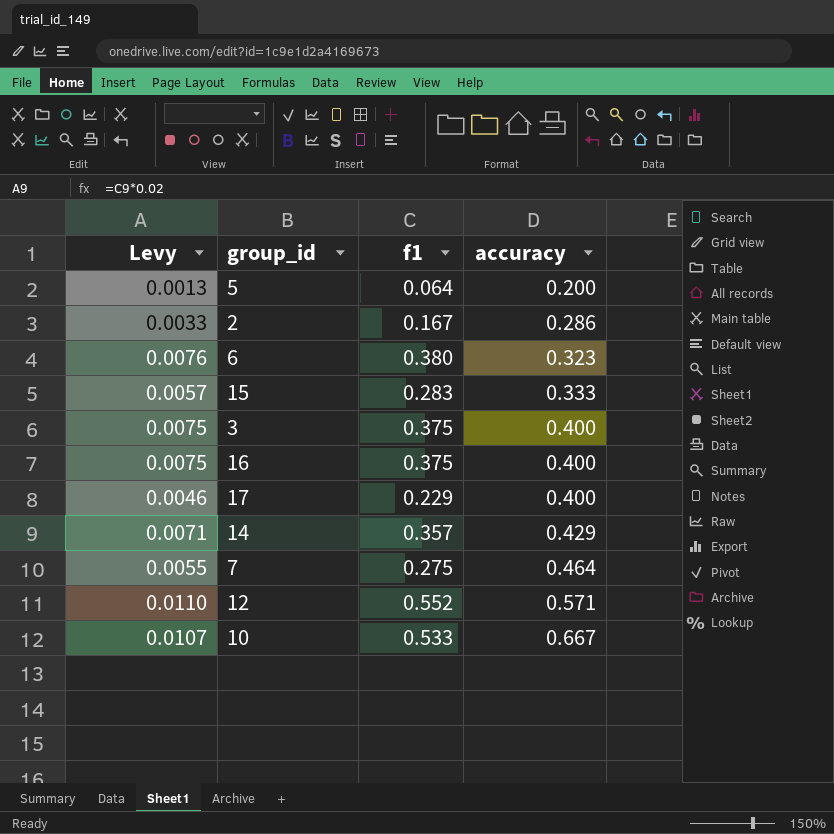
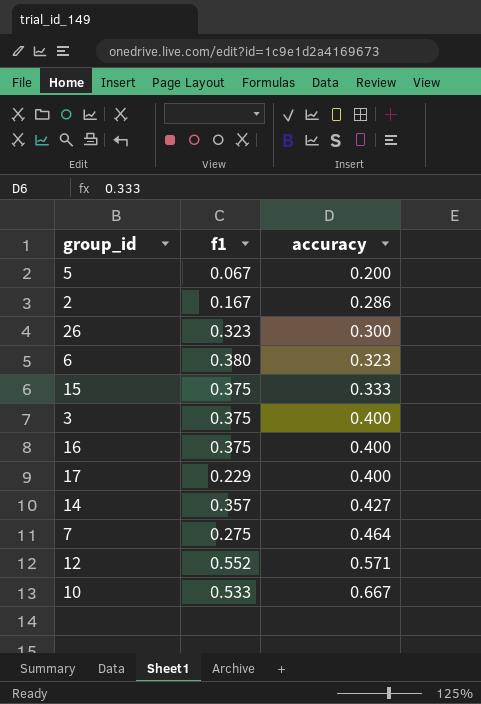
column Levy | formula: [f1] * 0.02 -> none
5 | f1: 0.064 -> 0.067
row 26: none -> 0.323 | 0.300
15 | f1: 0.283 -> 0.375
14 | accuracy: 0.429 -> 0.427

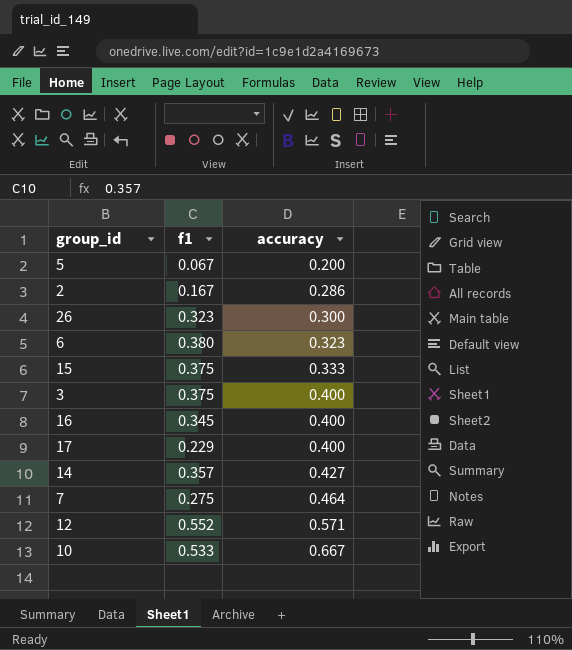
16 | f1: 0.375 -> 0.345

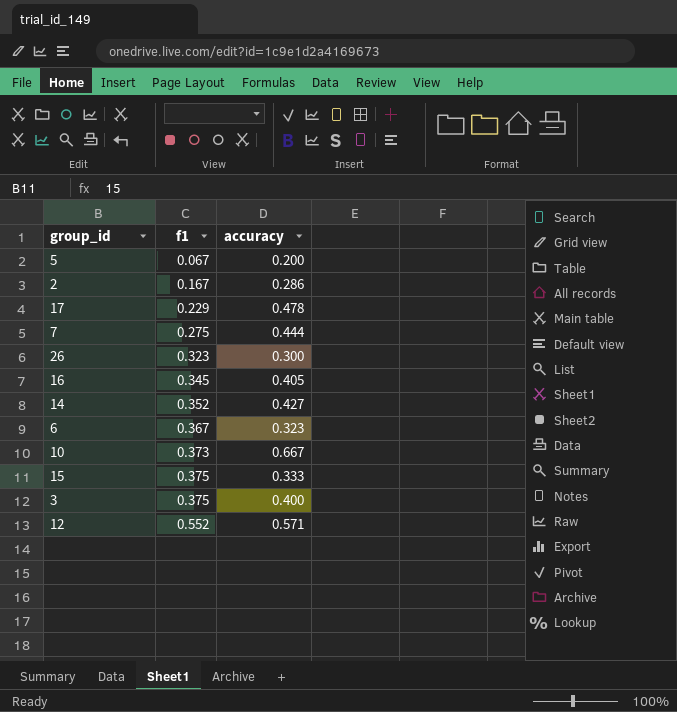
row order: accuracy ascending -> f1 ascending
17 | accuracy: 0.400 -> 0.478
7 | accuracy: 0.464 -> 0.444
16 | accuracy: 0.400 -> 0.405
14 | f1: 0.357 -> 0.352
6 | f1: 0.380 -> 0.367
10 | f1: 0.533 -> 0.373

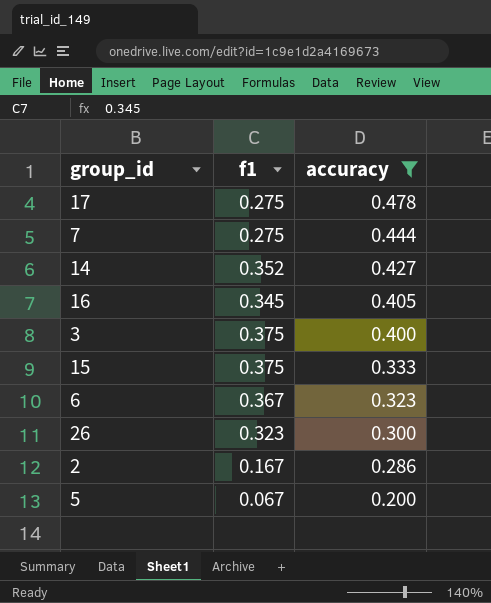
filter: none -> accuracy <= 0.478
row order: f1 ascending -> accuracy descending
17 | f1: 0.229 -> 0.275

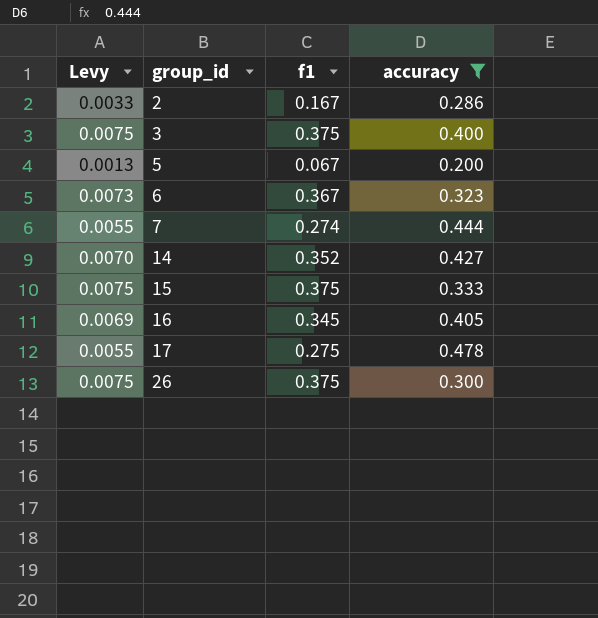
row order: accuracy descending -> group_id ascending
column Levy | formula: none -> [f1] * 0.02
7 | f1: 0.275 -> 0.274
26 | f1: 0.323 -> 0.375

